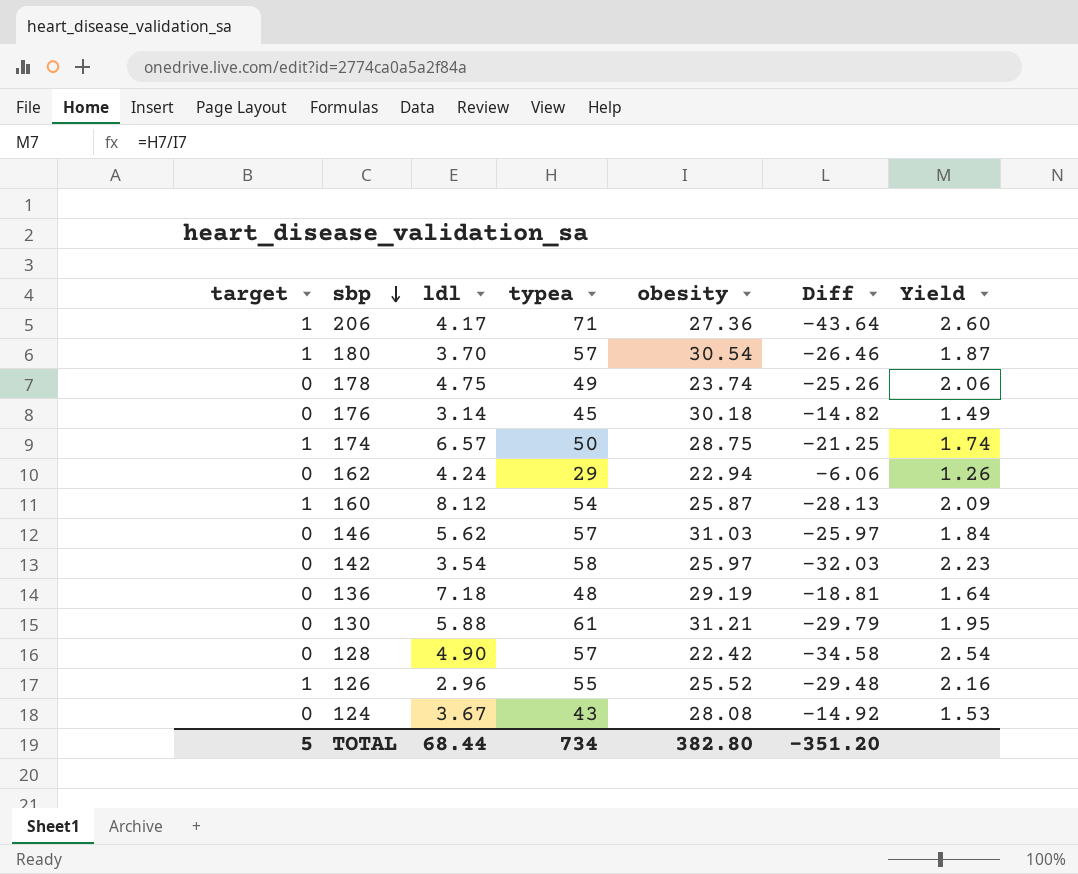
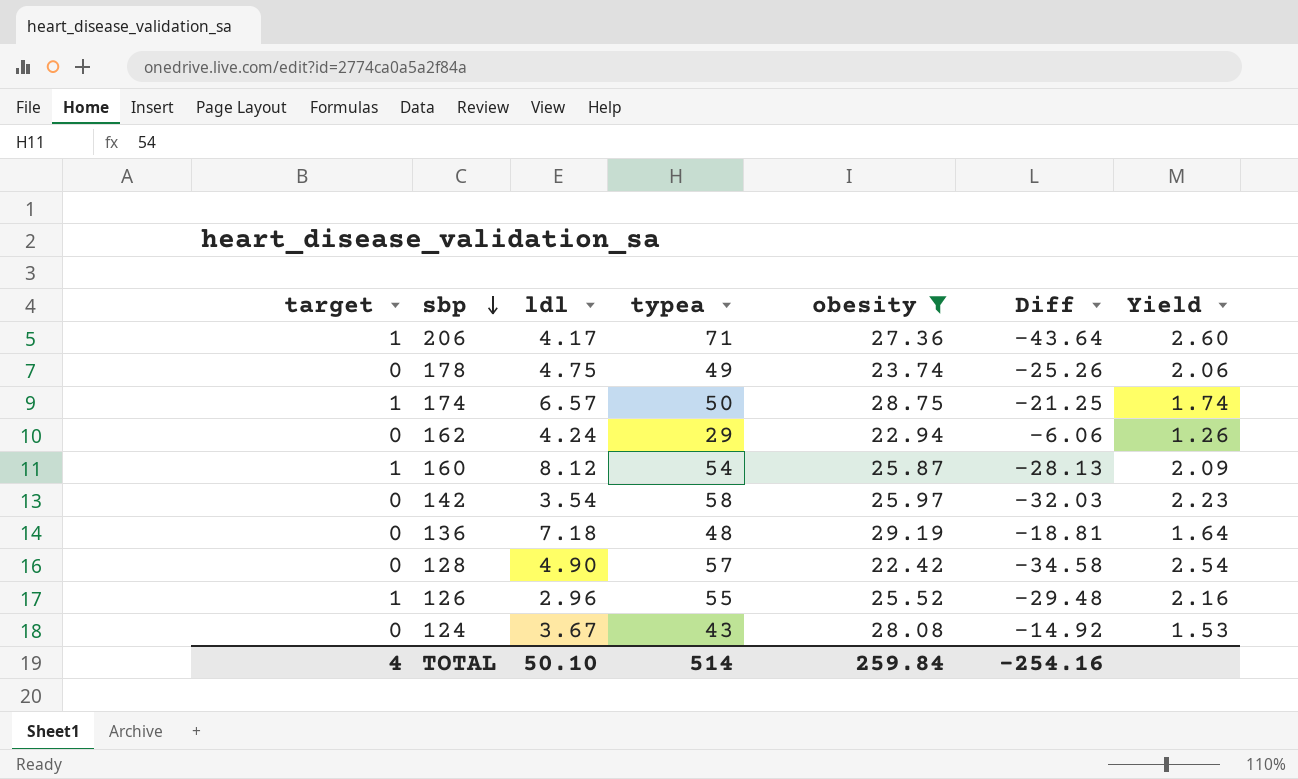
filter: none -> obesity <= 29.19
TOTAL | target: 5 -> 4
TOTAL | ldl: 68.44 -> 50.10
TOTAL | typea: 734 -> 514
TOTAL | obesity: 382.80 -> 259.84
TOTAL | Diff: -351.20 -> -254.16

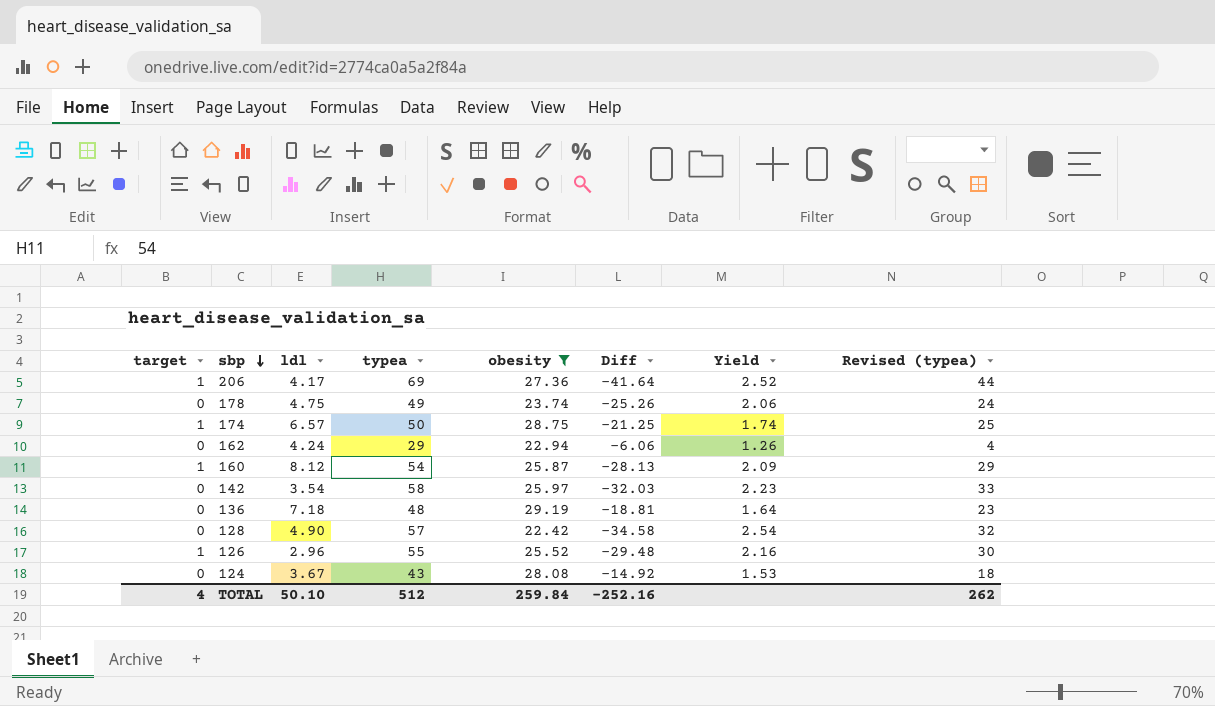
column Revised (typea) | formula: none -> [typea] - 25
206 | typea: 71 -> 69
206 | Diff: -43.64 -> -41.64
206 | Yield: 2.60 -> 2.52
TOTAL | typea: 514 -> 512
TOTAL | Diff: -254.16 -> -252.16

